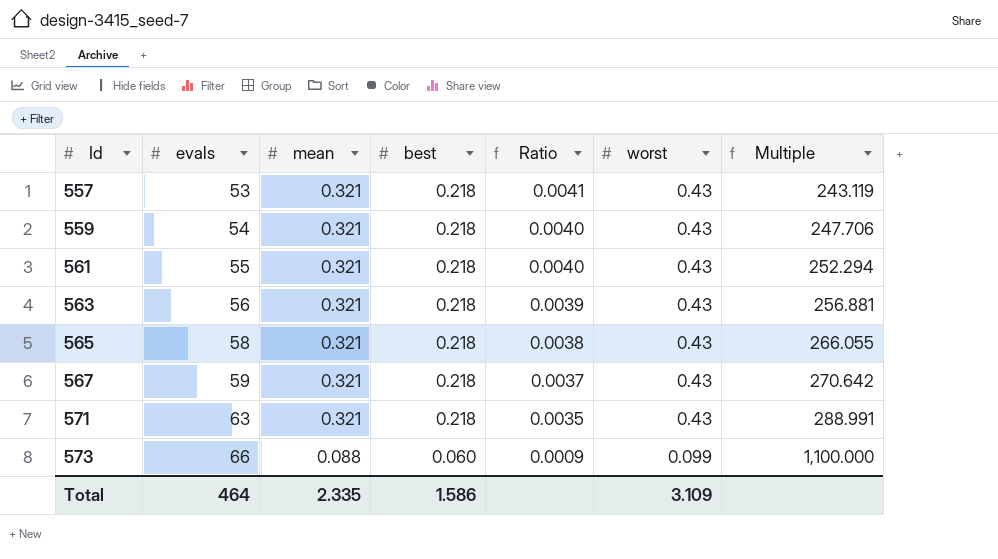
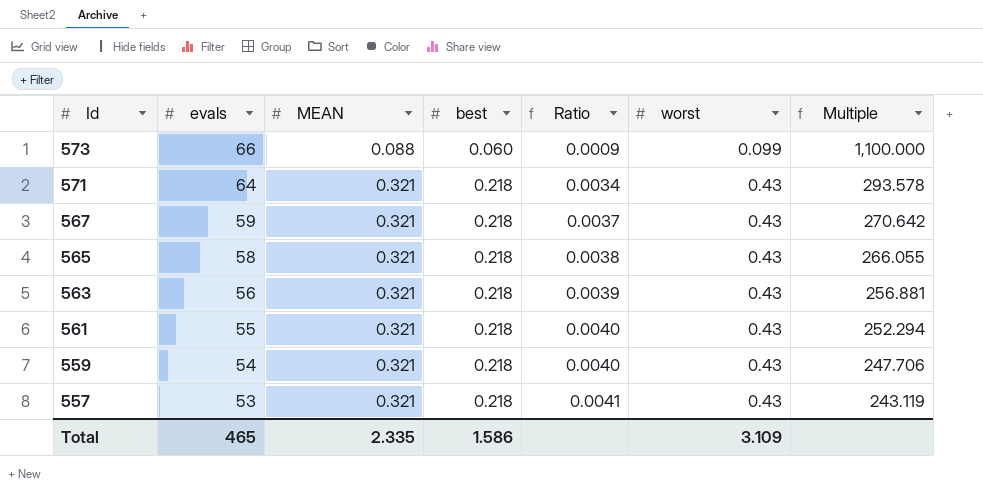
row order: Id ascending -> Id descending
column name: mean -> MEAN
571 | evals: 63 -> 64
571 | Ratio: 0.0035 -> 0.0034
571 | Multiple: 288.991 -> 293.578
Total | evals: 464 -> 465

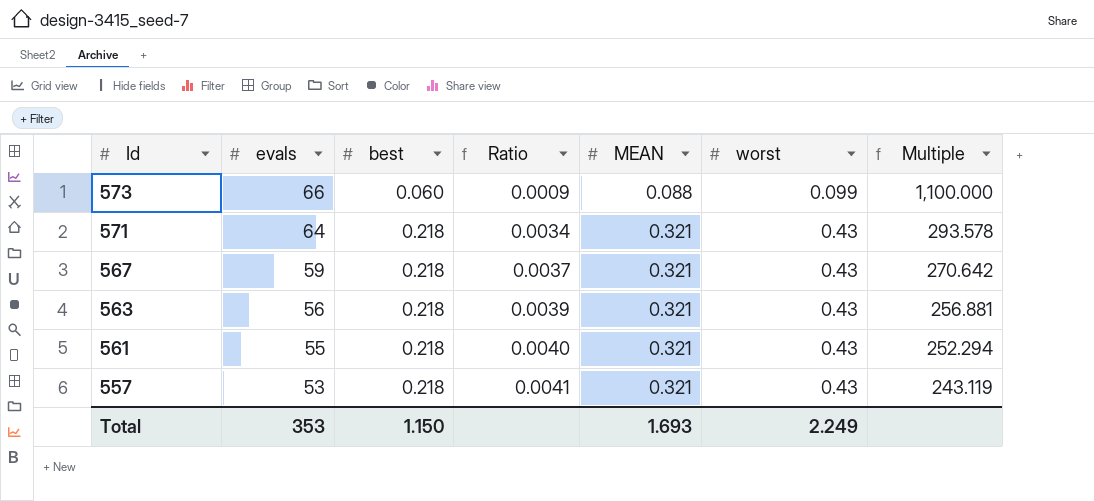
column MEAN | position: 3 -> 5
row 565: 58 | 0.321 | 0.218 | 0.0038 | 0.43 | 266.055 -> none
row 559: 54 | 0.321 | 0.218 | 0.0040 | 0.43 | 247.706 -> none
Total | evals: 465 -> 353
Total | best: 1.586 -> 1.150
Total | MEAN: 2.335 -> 1.693
Total | worst: 3.109 -> 2.249

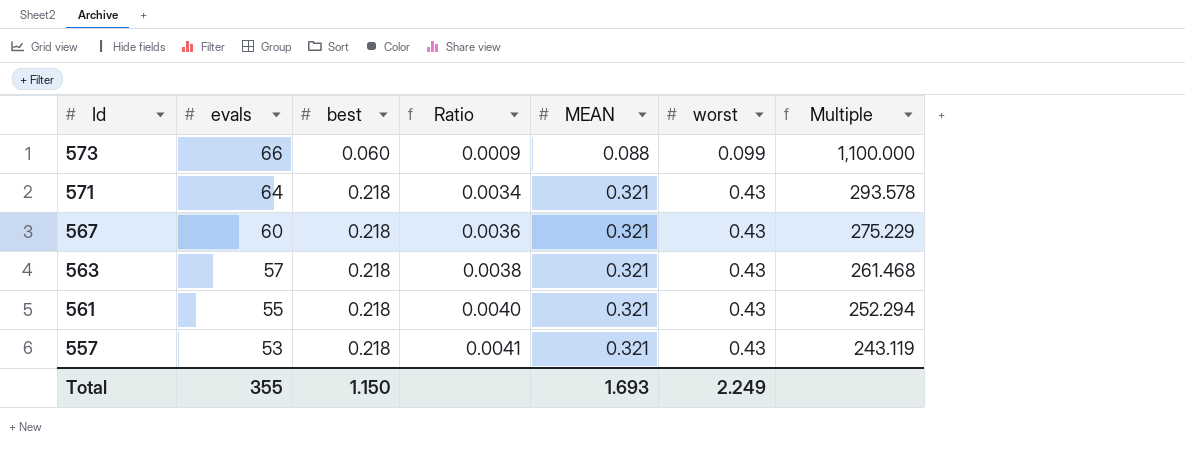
567 | evals: 59 -> 60
567 | Ratio: 0.0037 -> 0.0036
567 | Multiple: 270.642 -> 275.229
563 | evals: 56 -> 57
563 | Ratio: 0.0039 -> 0.0038
563 | Multiple: 256.881 -> 261.468
Total | evals: 353 -> 355

